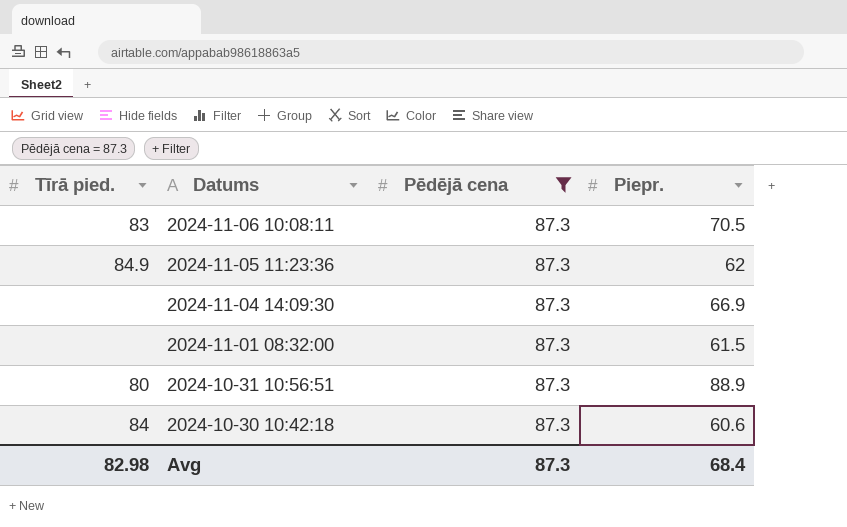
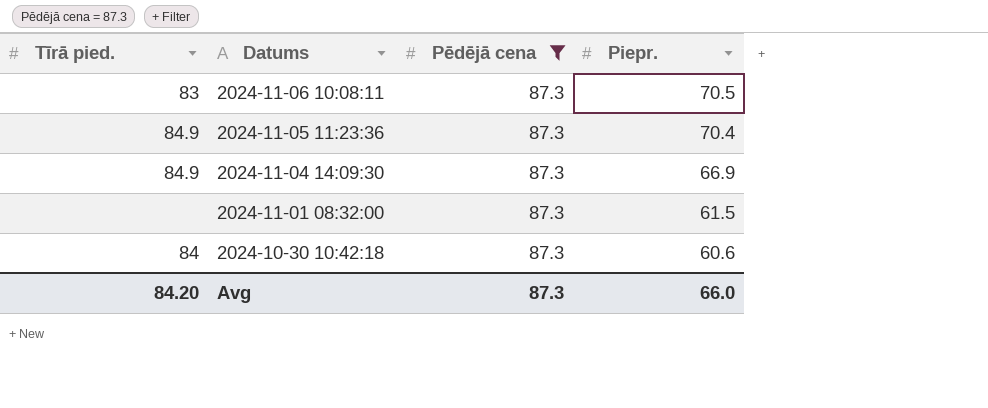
row 2024-10-31 10:56:51: 80 | 87.3 | 88.9 -> none
2024-11-05 11:23:36 | Piepr.: 62 -> 70.4
2024-11-04 14:09:30 | Tīrā pied.: none -> 84.9
Avg | Tīrā pied.: 82.98 -> 84.20
Avg | Piepr.: 68.4 -> 66.0

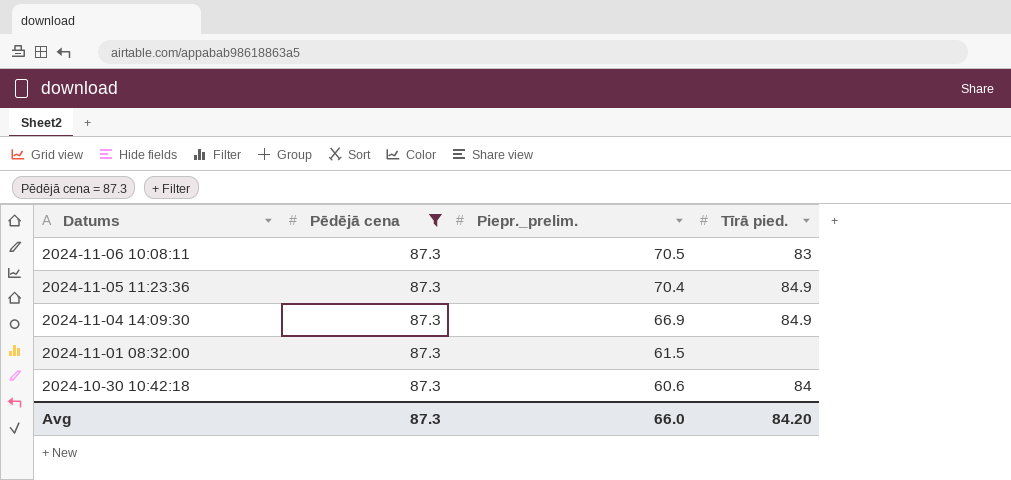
column name: Piepr. -> Piepr._prelim.
column Tīrā pied. | position: 1 -> 4

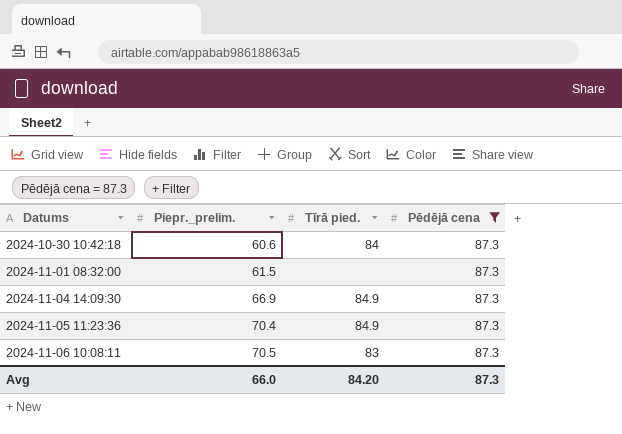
row order: Datums descending -> Datums ascending
column Pēdējā cena | position: 2 -> 4

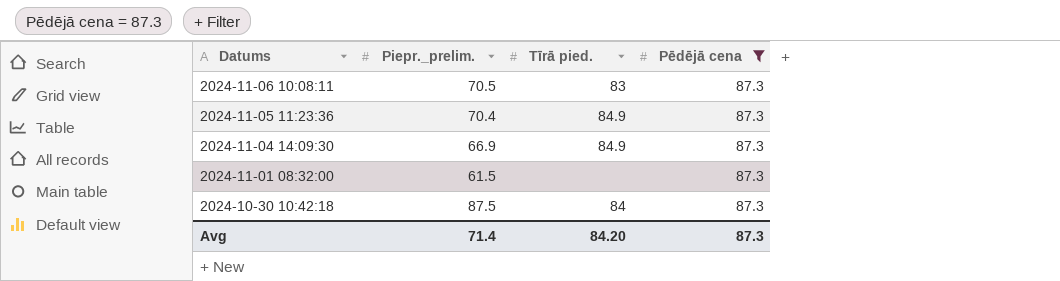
row order: Datums ascending -> Datums descending
2024-10-30 10:42:18 | Piepr._prelim.: 60.6 -> 87.5
Avg | Piepr._prelim.: 66.0 -> 71.4

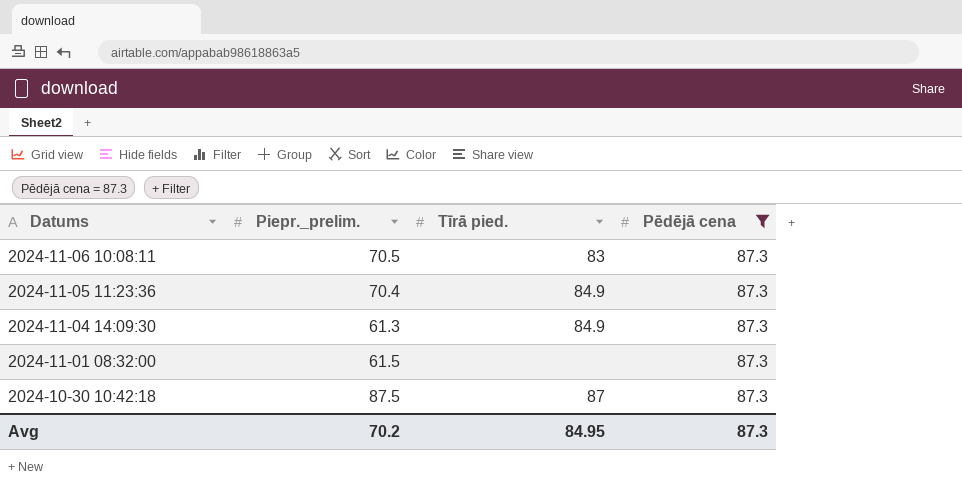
2024-11-04 14:09:30 | Piepr._prelim.: 66.9 -> 61.3
2024-10-30 10:42:18 | Tīrā pied.: 84 -> 87
Avg | Piepr._prelim.: 71.4 -> 70.2
Avg | Tīrā pied.: 84.20 -> 84.95

